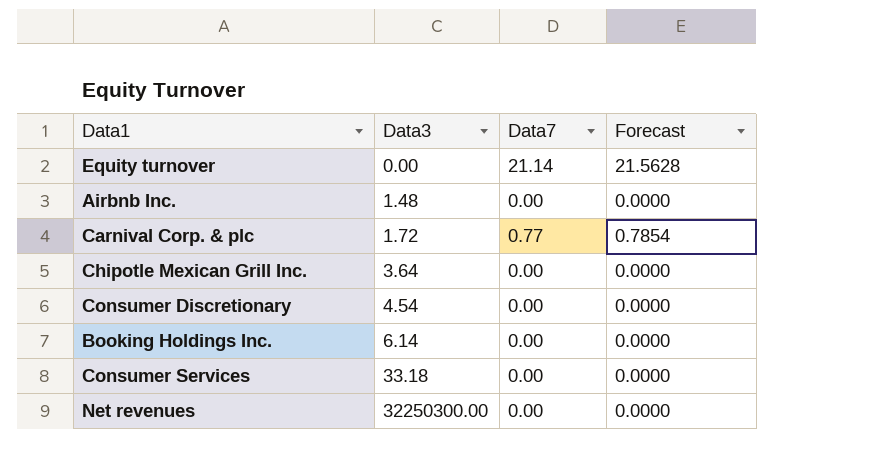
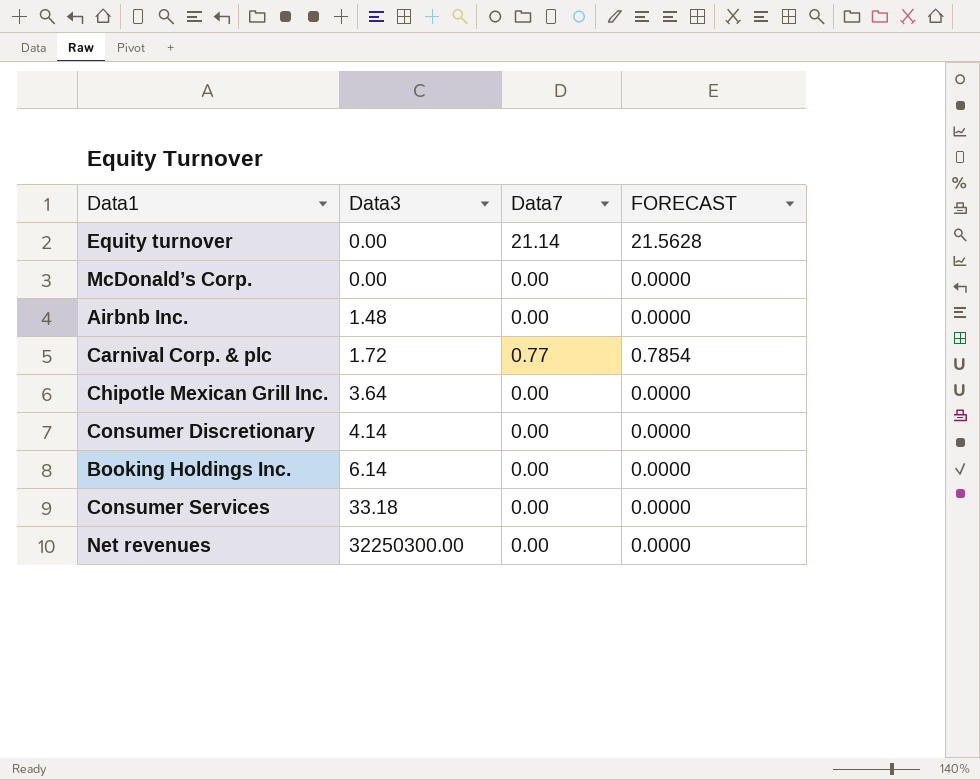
column name: Forecast -> FORECAST
row McDonald’s Corp.: none -> 0.00 | 0.00 | 0.0000
Consumer Discretionary | Data3: 4.54 -> 4.14

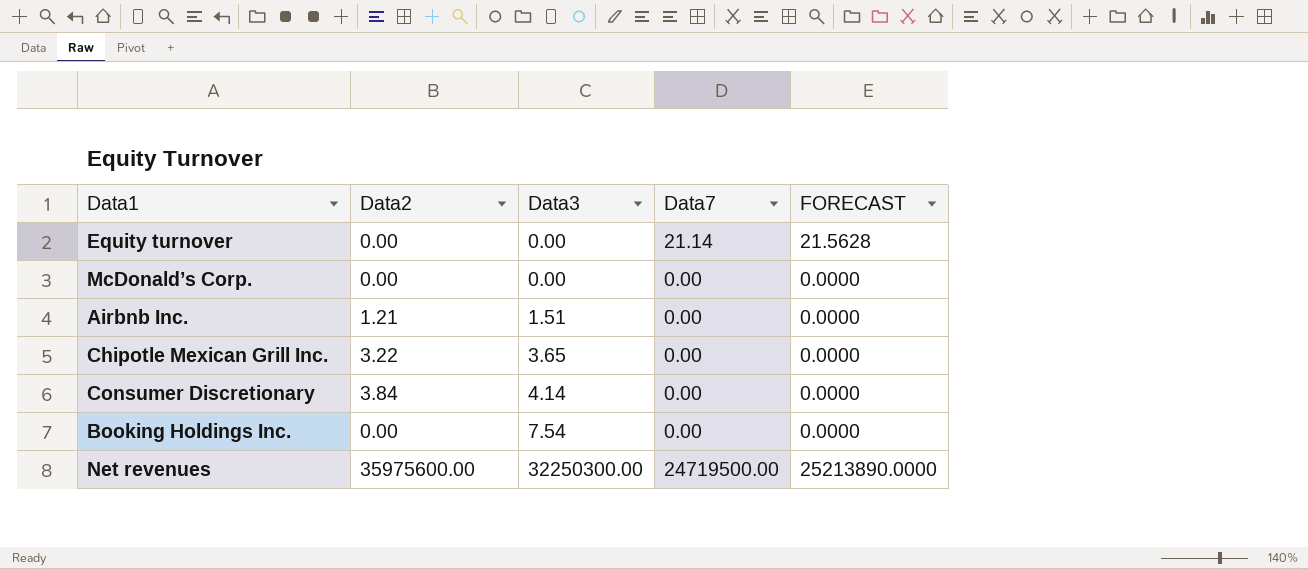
column Data2 | position: none -> 2
row Carnival Corp. & plc: 1.72 | 0.77 | 0.7854 -> none
row Consumer Services: 33.18 | 0.00 | 0.0000 -> none
Airbnb Inc. | Data3: 1.48 -> 1.51
Chipotle Mexican Grill Inc. | Data3: 3.64 -> 3.65
Booking Holdings Inc. | Data3: 6.14 -> 7.54
Net revenues | Data7: 0.00 -> 24719500.00
Net revenues | FORECAST: 0.0000 -> 25213890.0000

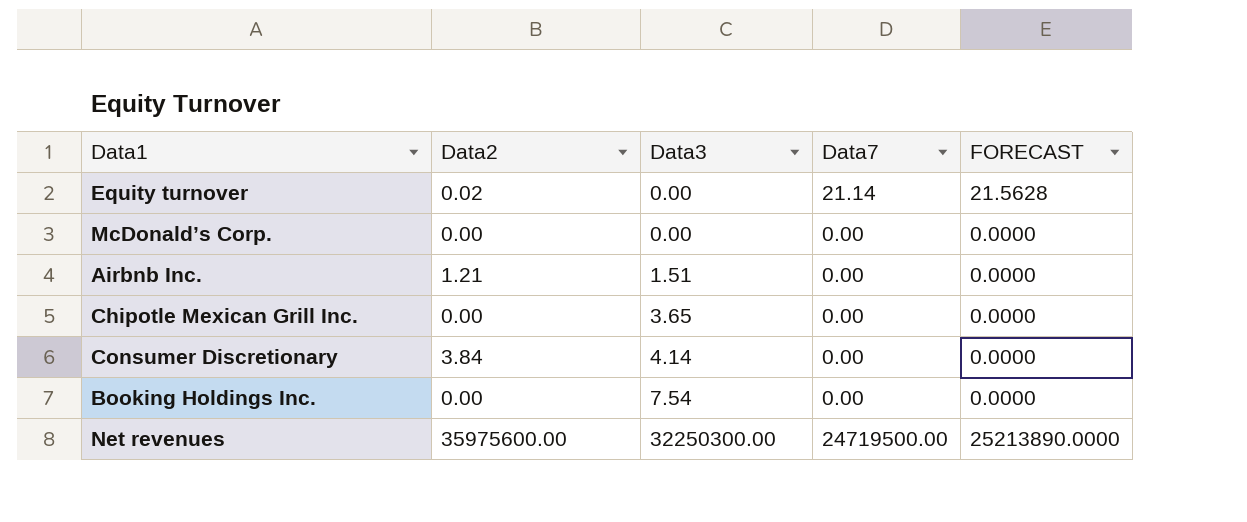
Equity turnover | Data2: 0.00 -> 0.02
Chipotle Mexican Grill Inc. | Data2: 3.22 -> 0.00

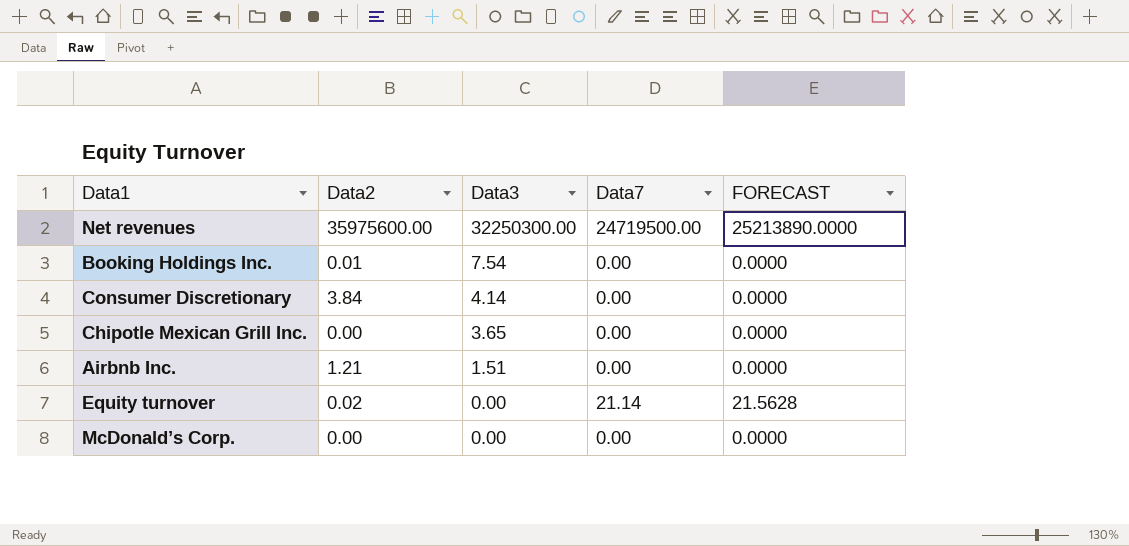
row order: Data3 ascending -> Data3 descending
Booking Holdings Inc. | Data2: 0.00 -> 0.01

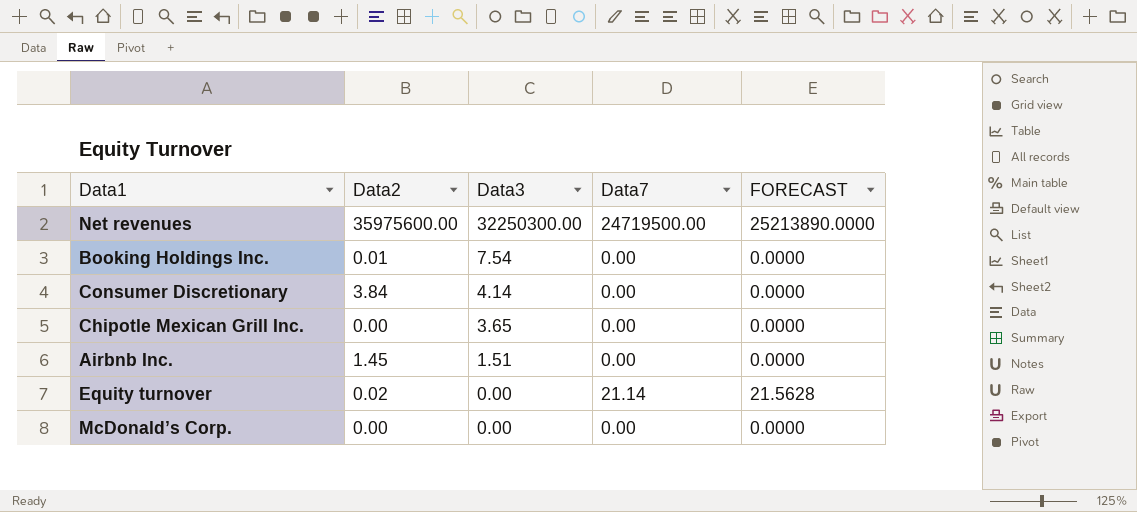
Airbnb Inc. | Data2: 1.21 -> 1.45

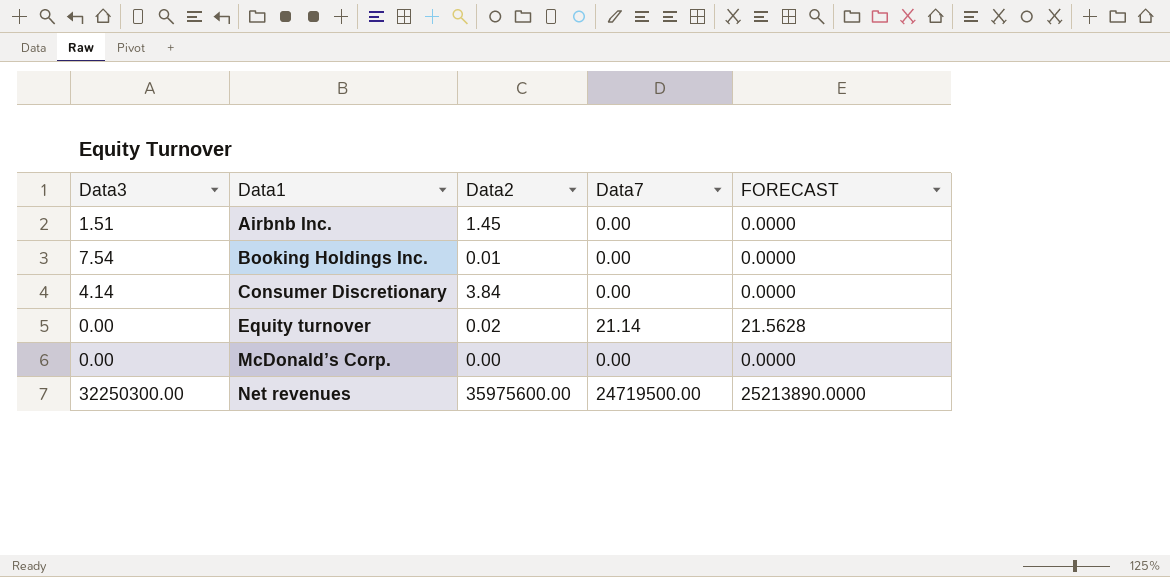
row order: Data3 descending -> Data1 ascending
column Data3 | position: 3 -> 1
row Chipotle Mexican Grill Inc.: 0.00 | 3.65 | 0.00 | 0.0000 -> none

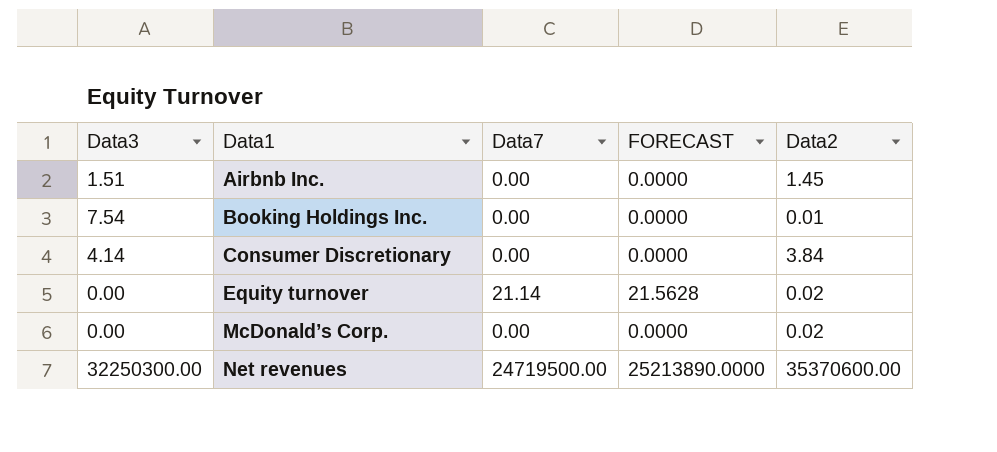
column Data2 | position: 3 -> 5
McDonald’s Corp. | Data2: 0.00 -> 0.02
Net revenues | Data2: 35975600.00 -> 35370600.00

